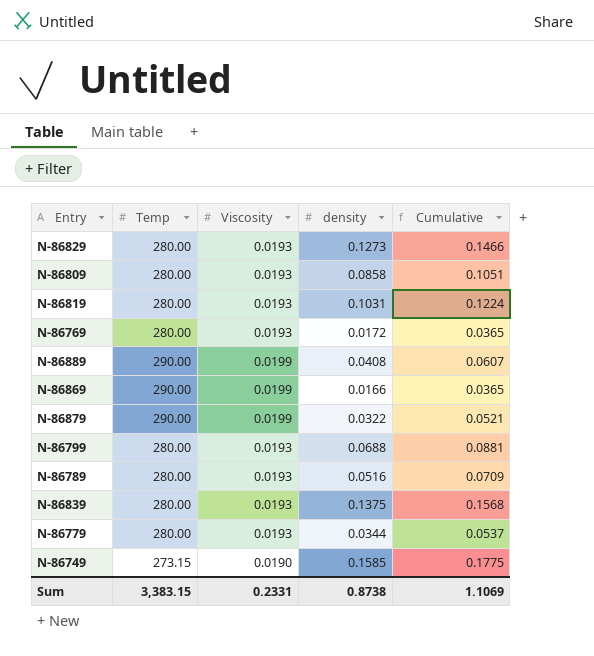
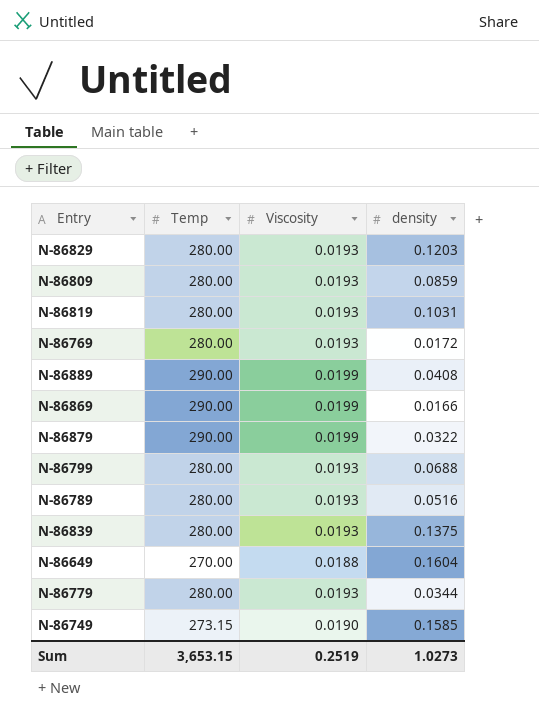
column Cumulative | formula: [Viscosity] + [density] -> none
N-86829 | density: 0.1273 -> 0.1203
N-86809 | density: 0.0858 -> 0.0859
row N-86649: none -> 270.00 | 0.0188 | 0.1604
Sum | Temp: 3,383.15 -> 3,653.15
Sum | Viscosity: 0.2331 -> 0.2519
Sum | density: 0.8738 -> 1.0273

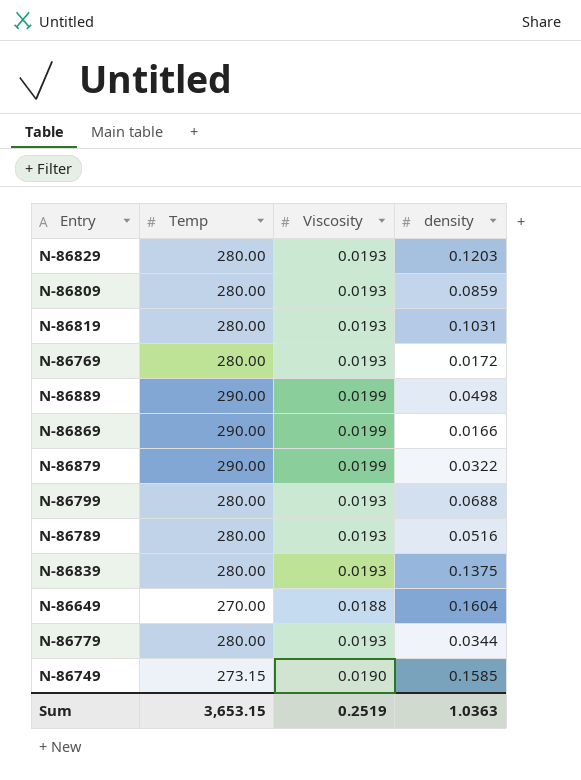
N-86889 | density: 0.0408 -> 0.0498
Sum | density: 1.0273 -> 1.0363

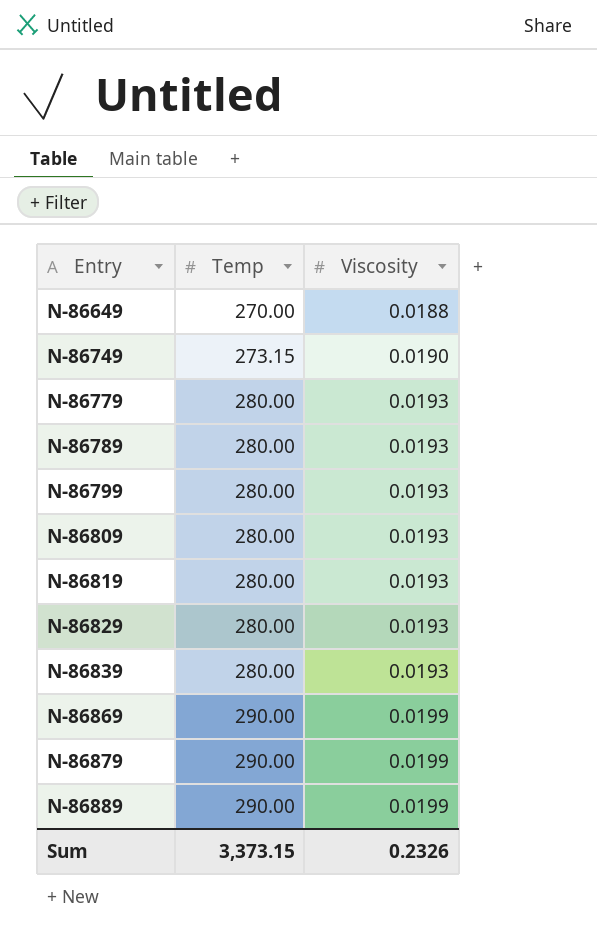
row order: none -> Entry ascending
column density | position: 4 -> none
row N-86769: 280.00 | 0.0193 | 0.0172 -> none
Sum | Temp: 3,653.15 -> 3,373.15
Sum | Viscosity: 0.2519 -> 0.2326

